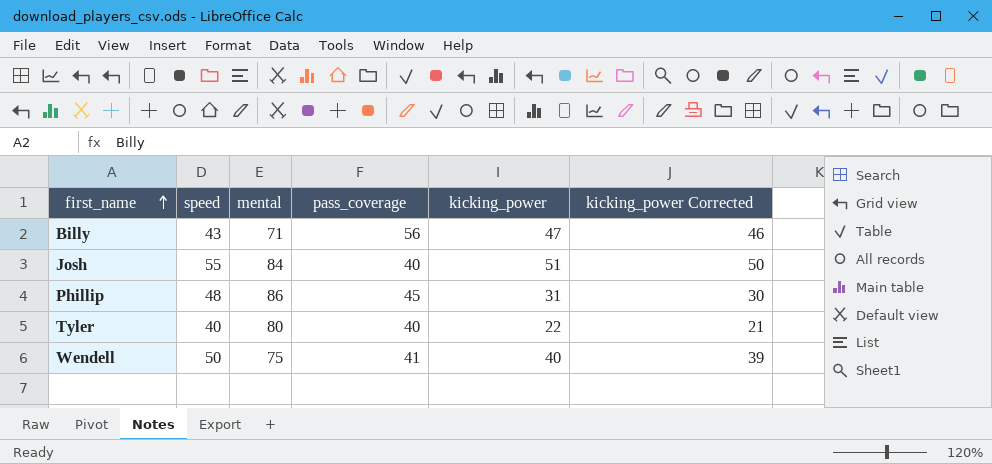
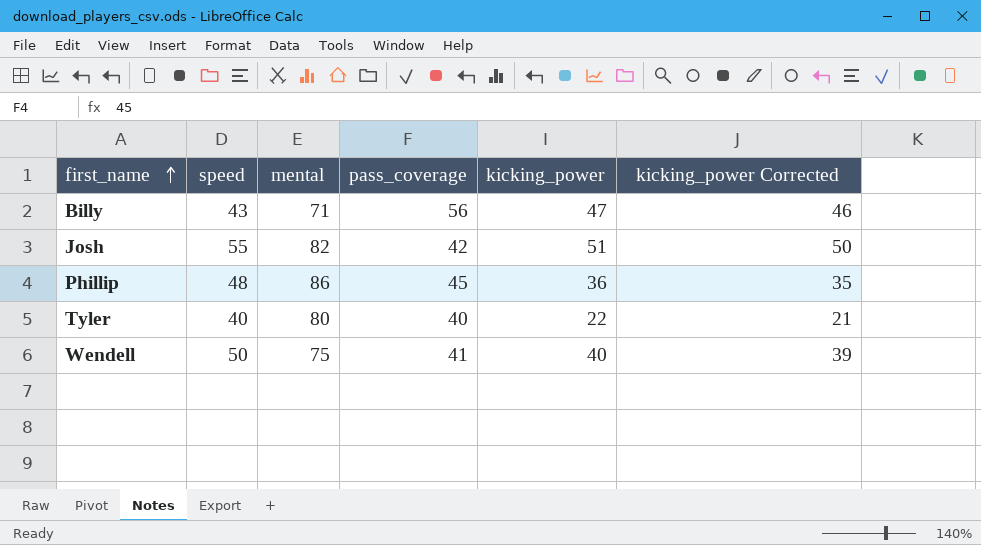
Josh | mental: 84 -> 82
Josh | pass_coverage: 40 -> 42
Phillip | kicking_power: 31 -> 36
Phillip | kicking_power Corrected: 30 -> 35

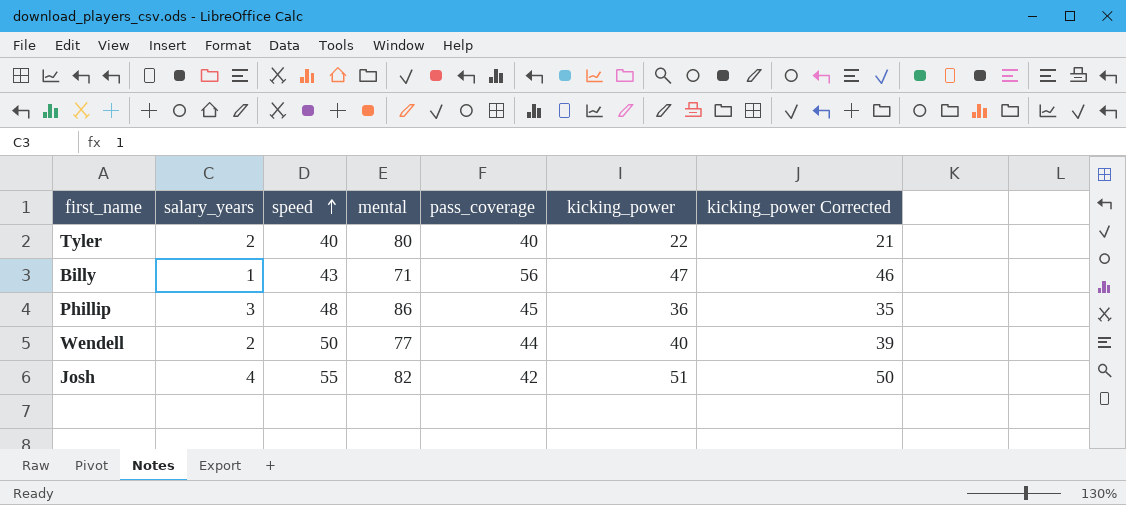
row order: first_name ascending -> speed ascending
column salary_years | position: none -> 2
Wendell | mental: 75 -> 77
Wendell | pass_coverage: 41 -> 44

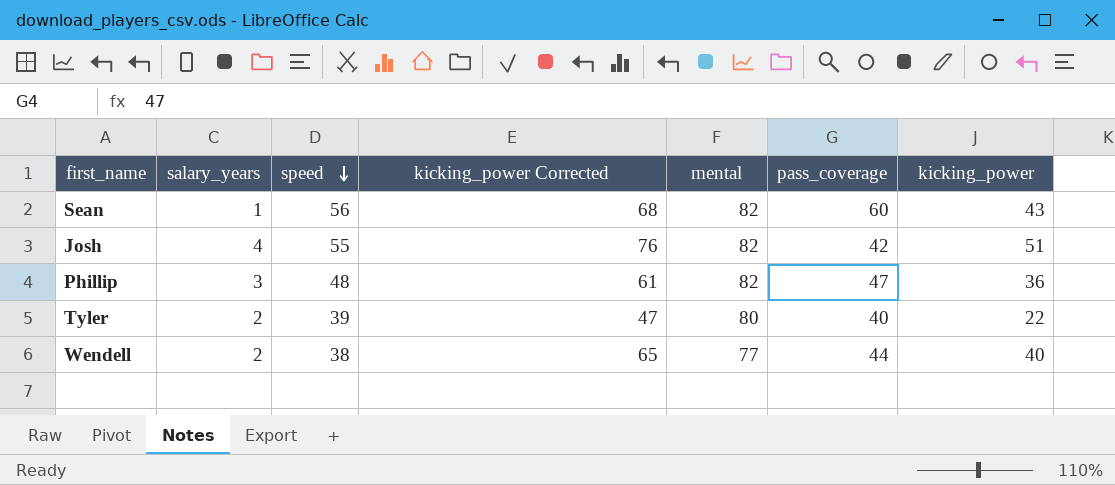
row order: speed ascending -> speed descending
column kicking_power Corrected | formula: [kicking_power] - 1 -> [kicking_power] + 25
column kicking_power Corrected | position: 7 -> 4
row Billy: 1 | 43 | 71 | 56 | 47 | 46 -> none
row Sean: none -> 1 | 56 | 68 | 82 | 60 | 43
Phillip | mental: 86 -> 82
Phillip | pass_coverage: 45 -> 47
Tyler | speed: 40 -> 39
Wendell | speed: 50 -> 38

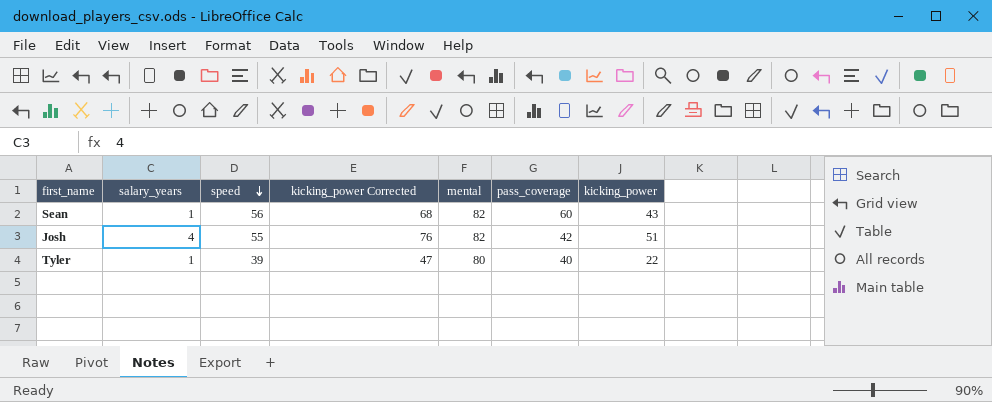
row Phillip: 3 | 48 | 61 | 82 | 47 | 36 -> none
row Wendell: 2 | 38 | 65 | 77 | 44 | 40 -> none
Tyler | salary_years: 2 -> 1

